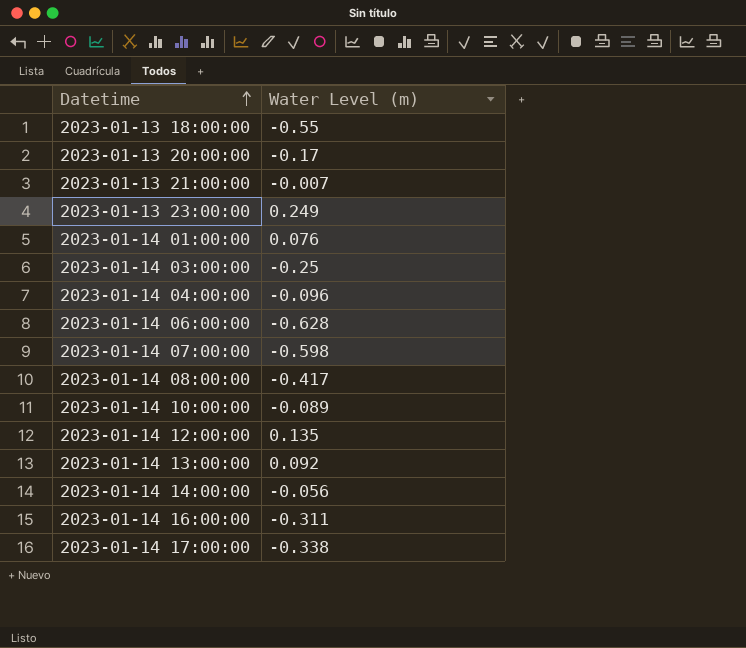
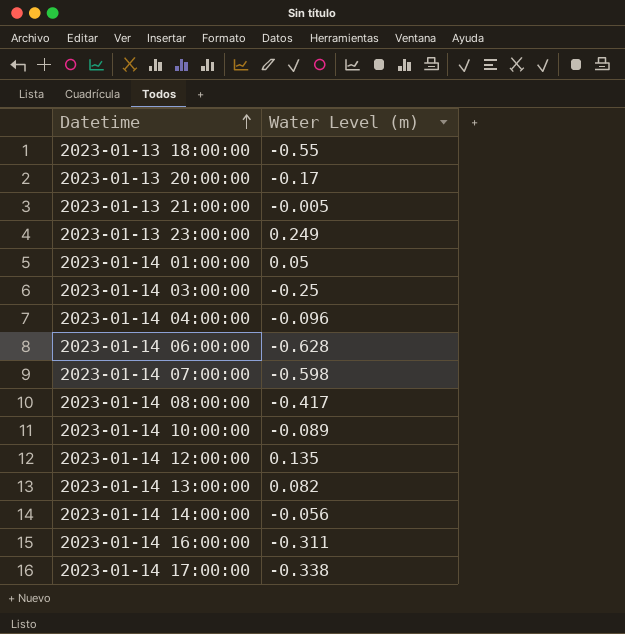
2023-01-13 21:00:00 | Water Level (m): -0.007 -> -0.005
2023-01-14 01:00:00 | Water Level (m): 0.076 -> 0.05
2023-01-14 13:00:00 | Water Level (m): 0.092 -> 0.082

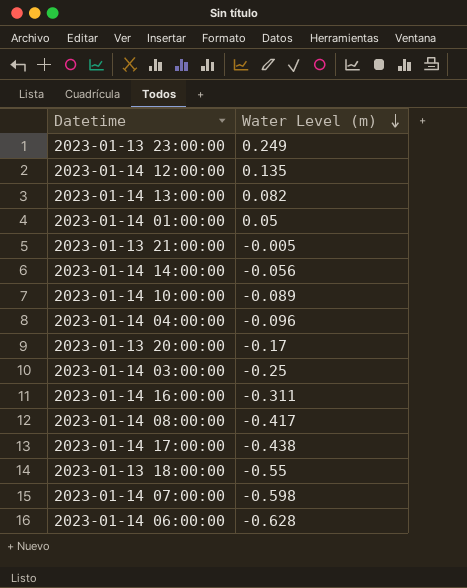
row order: Datetime ascending -> Water Level (m) descending
2023-01-14 17:00:00 | Water Level (m): -0.338 -> -0.438

